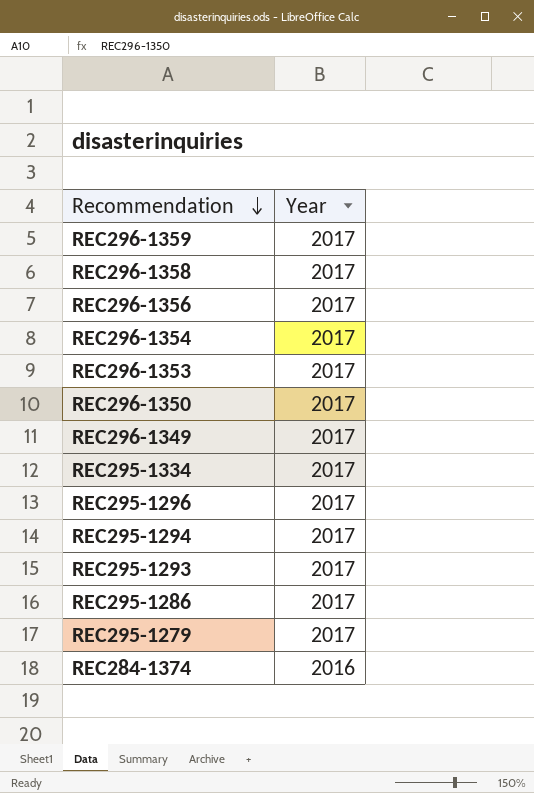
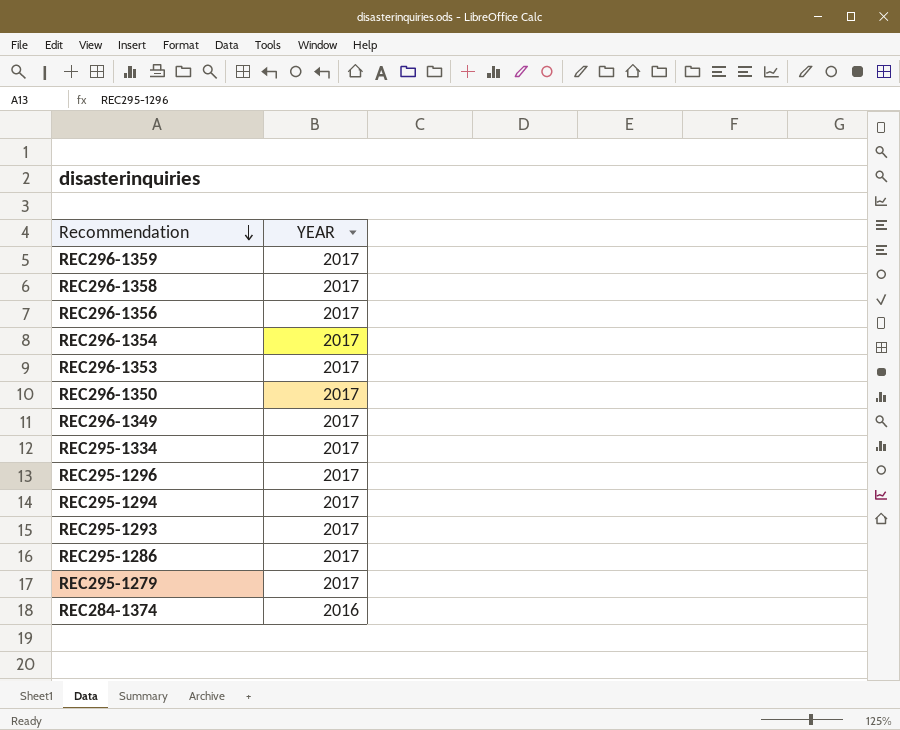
column name: Year -> YEAR

